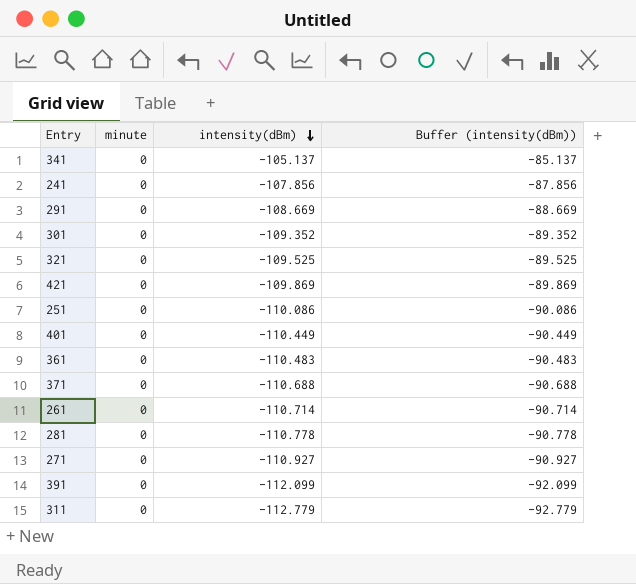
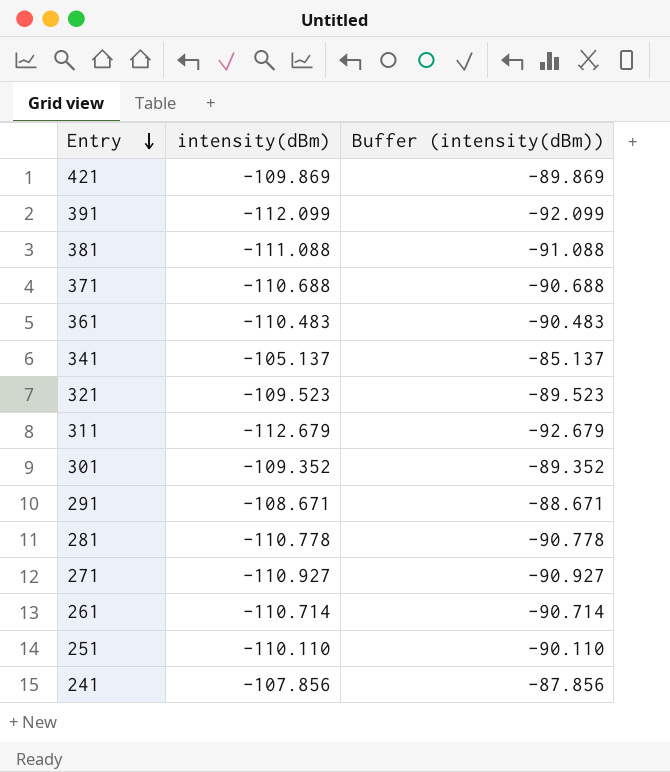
row order: intensity(dBm) descending -> Entry descending
column minute | position: 2 -> none
row 401: 0 | -110.449 | -90.449 -> none
row 381: none -> -111.088 | -91.088
321 | intensity(dBm): -109.525 -> -109.523
321 | Buffer (intensity(dBm)): -89.525 -> -89.523
311 | intensity(dBm): -112.779 -> -112.679
311 | Buffer (intensity(dBm)): -92.779 -> -92.679
291 | intensity(dBm): -108.669 -> -108.671
291 | Buffer (intensity(dBm)): -88.669 -> -88.671
251 | intensity(dBm): -110.086 -> -110.110
251 | Buffer (intensity(dBm)): -90.086 -> -90.110

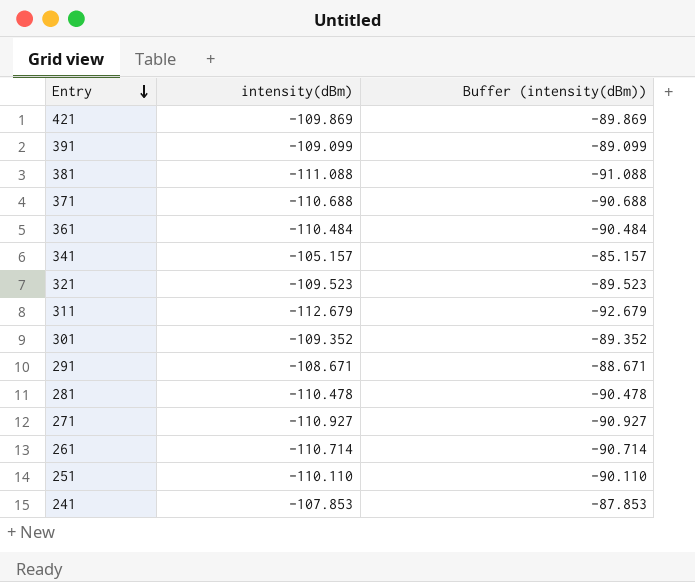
391 | intensity(dBm): -112.099 -> -109.099
391 | Buffer (intensity(dBm)): -92.099 -> -89.099
361 | intensity(dBm): -110.483 -> -110.484
361 | Buffer (intensity(dBm)): -90.483 -> -90.484
341 | intensity(dBm): -105.137 -> -105.157
341 | Buffer (intensity(dBm)): -85.137 -> -85.157
281 | intensity(dBm): -110.778 -> -110.478
281 | Buffer (intensity(dBm)): -90.778 -> -90.478
241 | intensity(dBm): -107.856 -> -107.853
241 | Buffer (intensity(dBm)): -87.856 -> -87.853

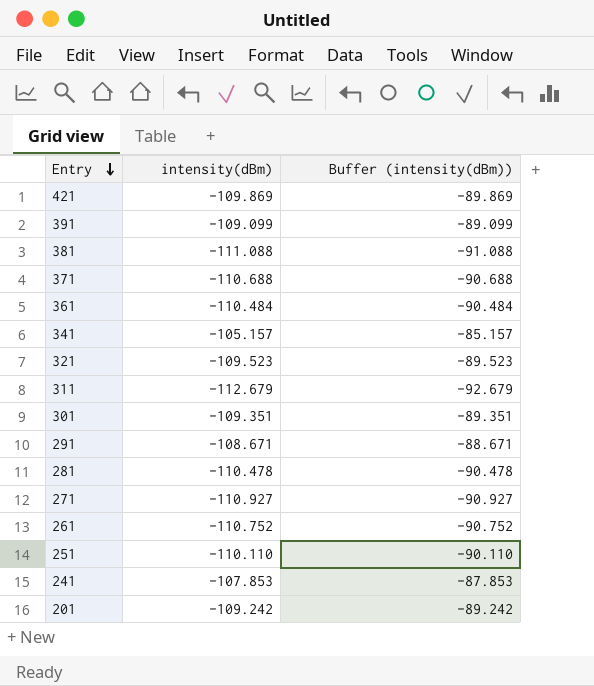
301 | intensity(dBm): -109.352 -> -109.351
301 | Buffer (intensity(dBm)): -89.352 -> -89.351
261 | intensity(dBm): -110.714 -> -110.752
261 | Buffer (intensity(dBm)): -90.714 -> -90.752
row 201: none -> -109.242 | -89.242

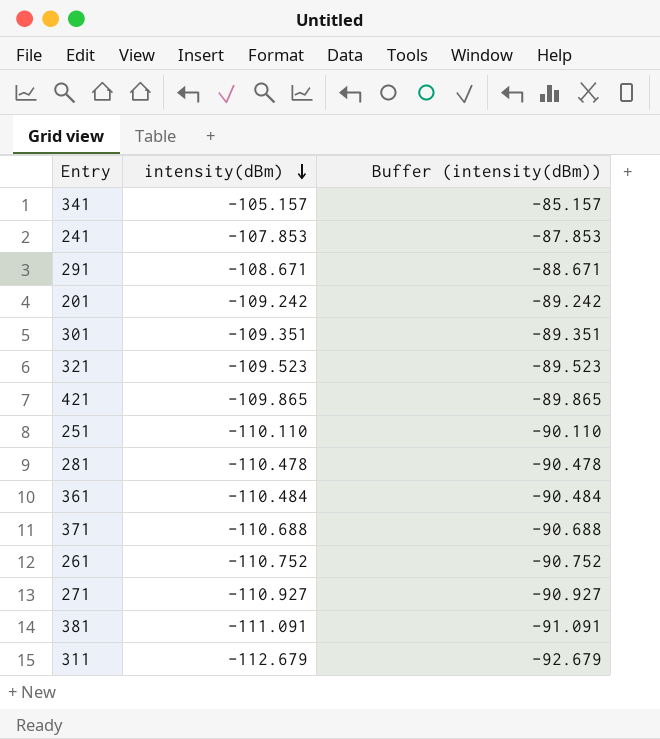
row order: Entry descending -> intensity(dBm) descending
row 391: -109.099 | -89.099 -> none
421 | intensity(dBm): -109.869 -> -109.865
421 | Buffer (intensity(dBm)): -89.869 -> -89.865
381 | intensity(dBm): -111.088 -> -111.091
381 | Buffer (intensity(dBm)): -91.088 -> -91.091

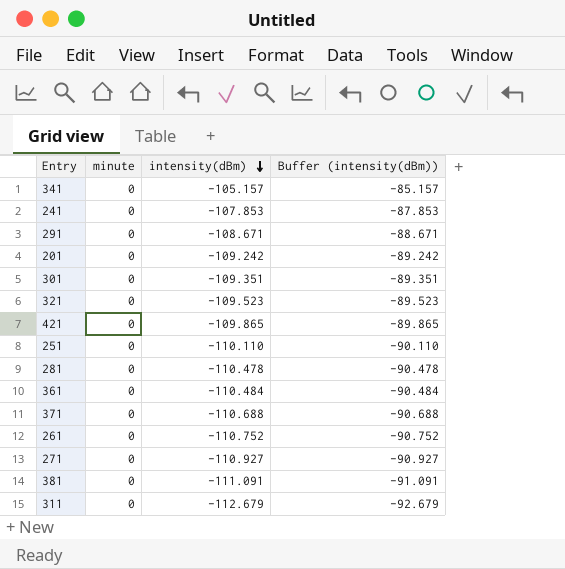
column minute | position: none -> 2

